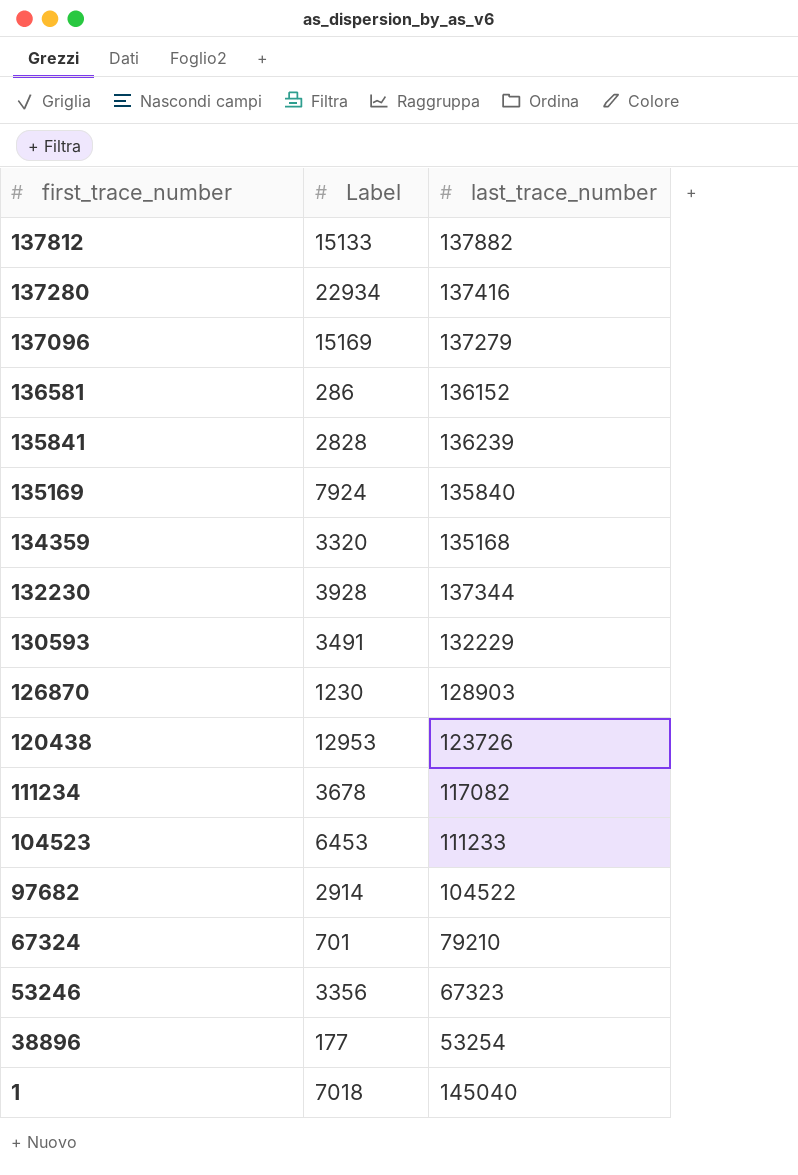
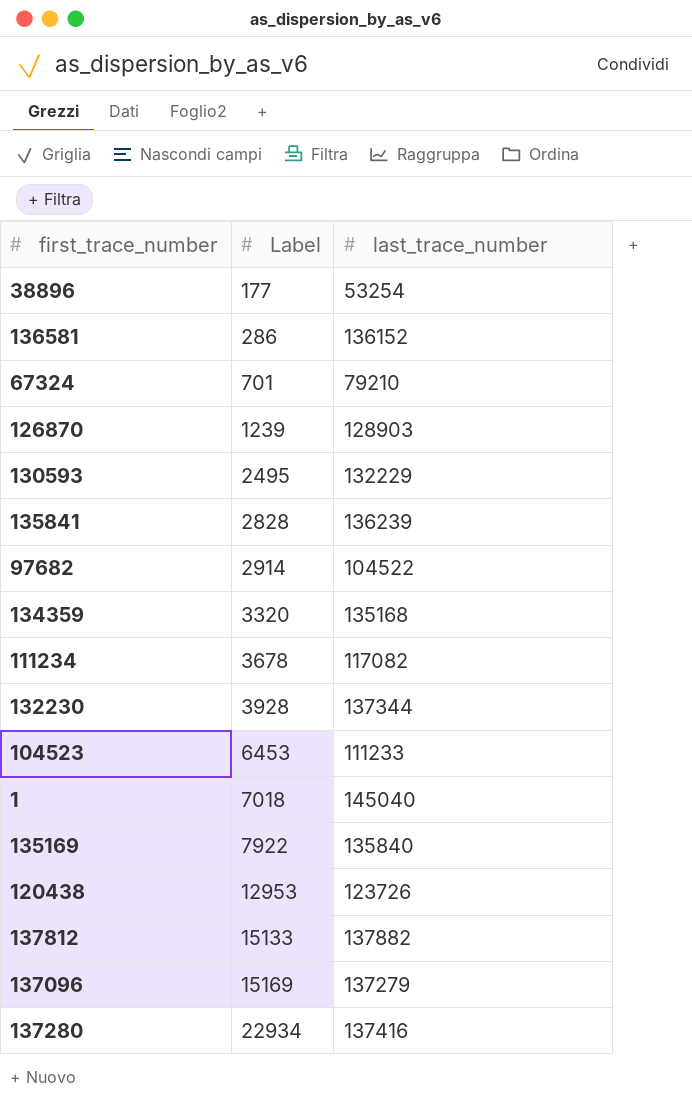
row order: first_trace_number descending -> Label ascending
row 53246: 3356 | 67323 -> none
126870 | Label: 1230 -> 1239
130593 | Label: 3491 -> 2495
135169 | Label: 7924 -> 7922

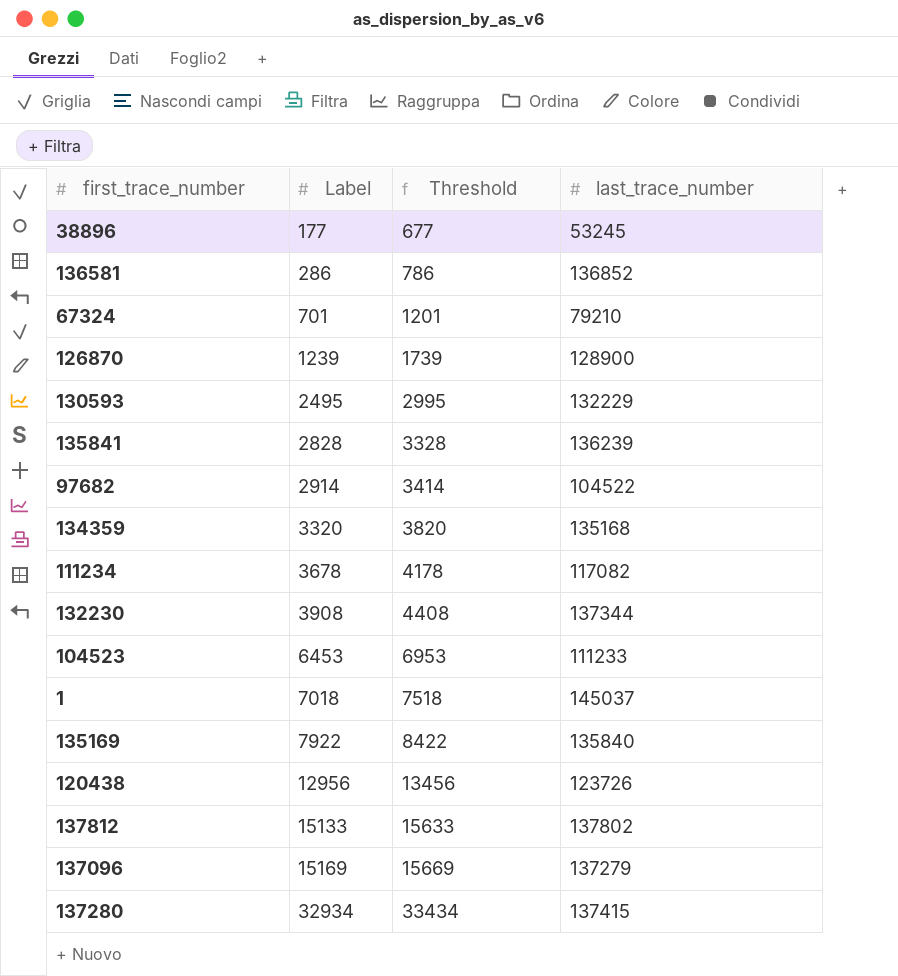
column Threshold | formula: none -> [Label] + 500
38896 | last_trace_number: 53254 -> 53245
136581 | last_trace_number: 136152 -> 136852
126870 | last_trace_number: 128903 -> 128900
132230 | Label: 3928 -> 3908
1 | last_trace_number: 145040 -> 145037
120438 | Label: 12953 -> 12956
137812 | last_trace_number: 137882 -> 137802
137280 | Label: 22934 -> 32934
137280 | last_trace_number: 137416 -> 137415

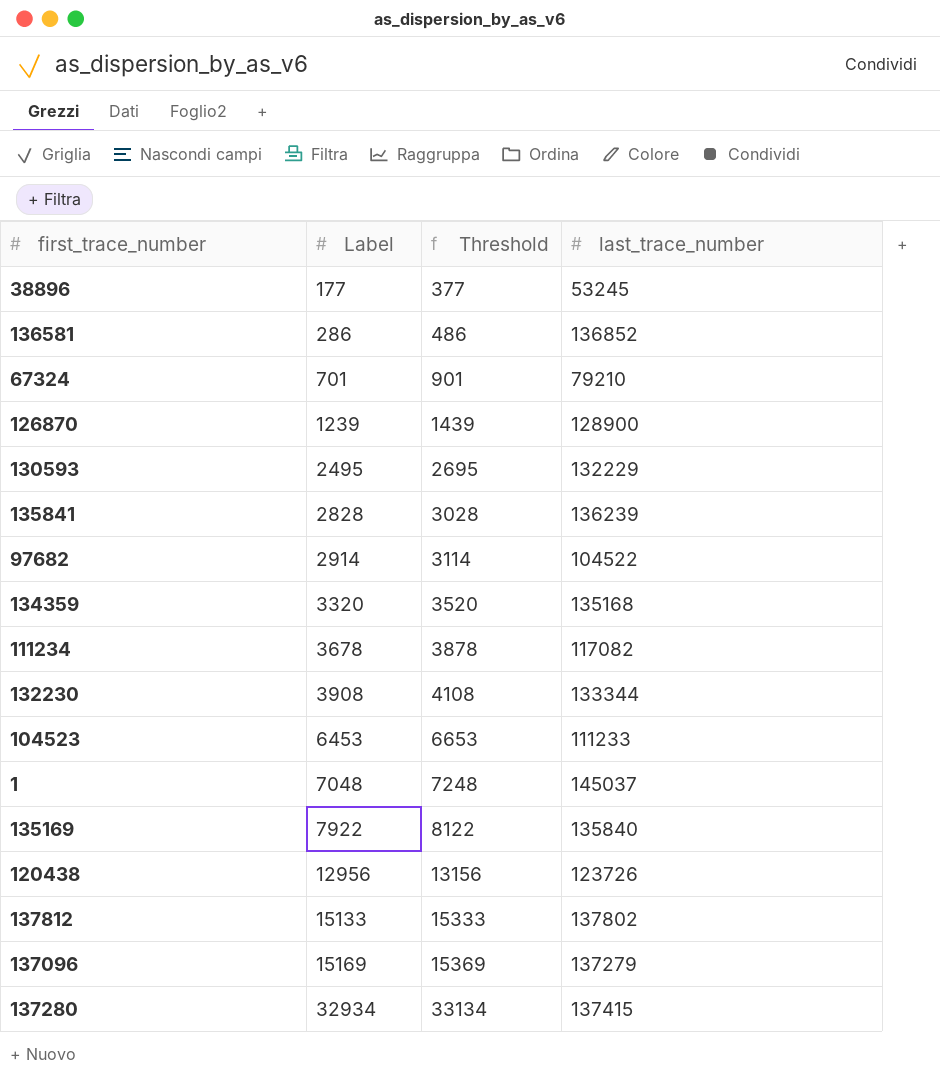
column Threshold | formula: [Label] + 500 -> [Label] + 200
132230 | last_trace_number: 137344 -> 133344
1 | Label: 7018 -> 7048

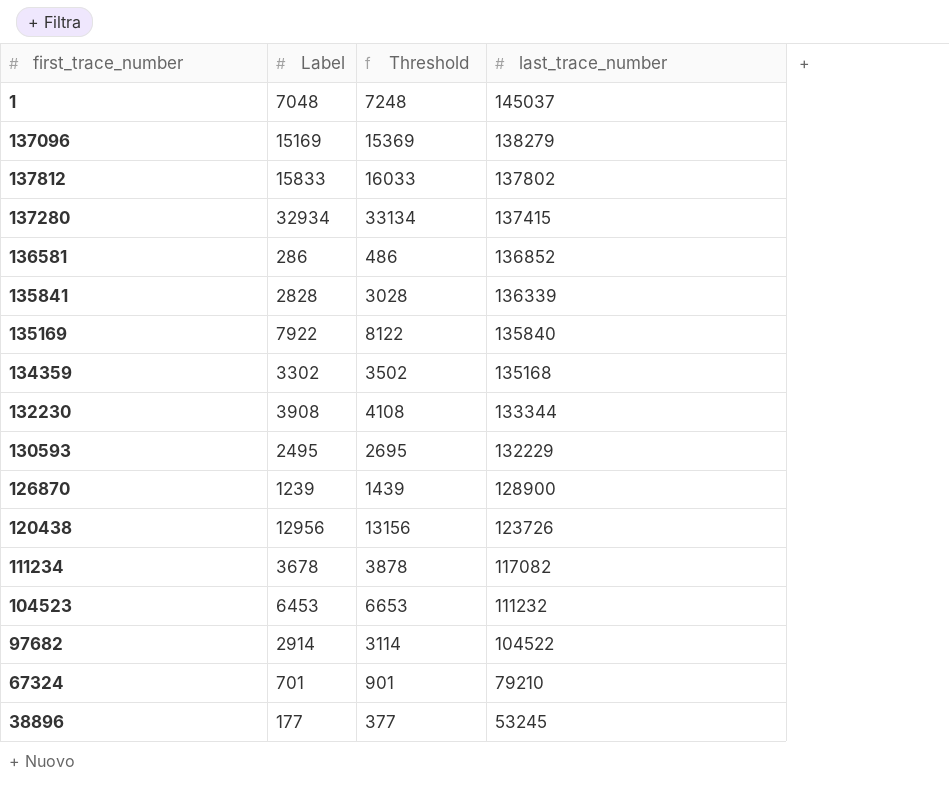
row order: Label ascending -> last_trace_number descending
137096 | last_trace_number: 137279 -> 138279
137812 | Label: 15133 -> 15833
137812 | Threshold: 15333 -> 16033
135841 | last_trace_number: 136239 -> 136339
134359 | Label: 3320 -> 3302
134359 | Threshold: 3520 -> 3502
104523 | last_trace_number: 111233 -> 111232

